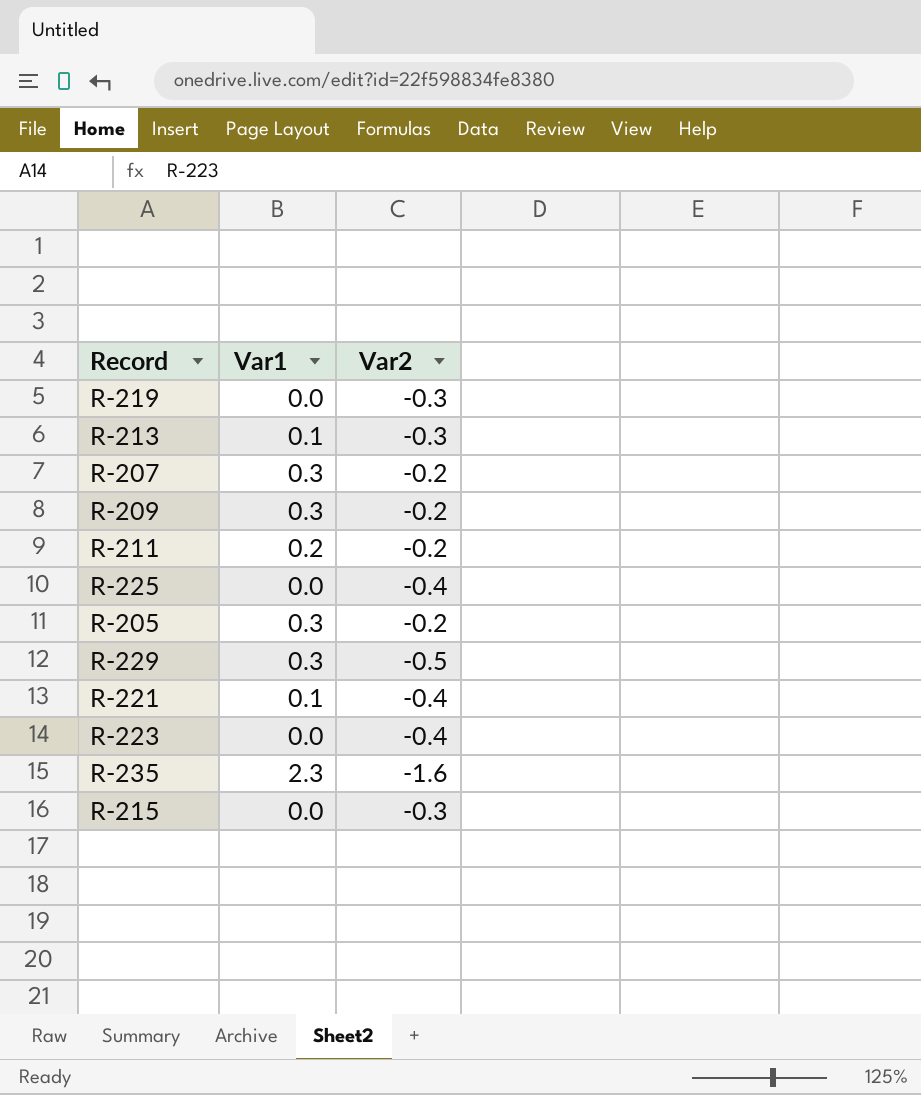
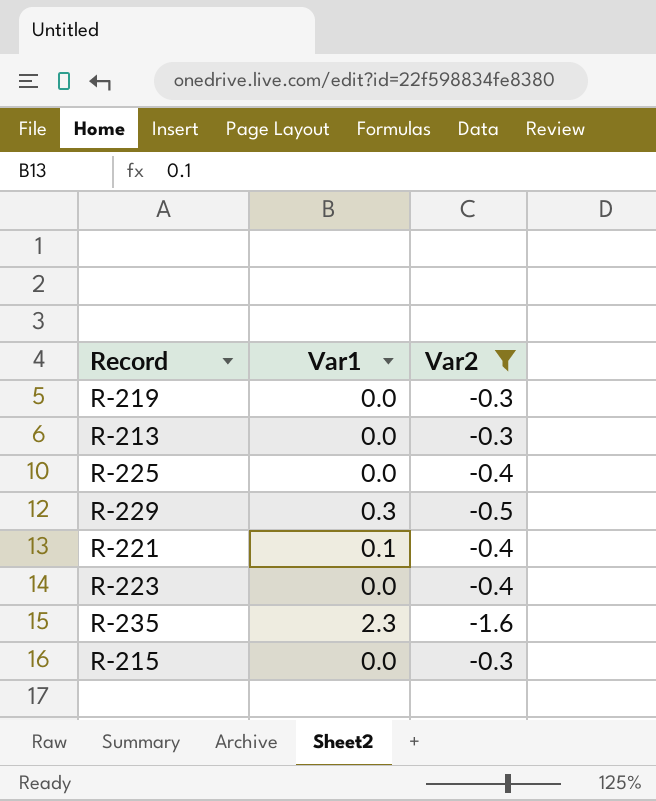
filter: none -> Var2 != -0.2
R-213 | Var1: 0.1 -> 0.0

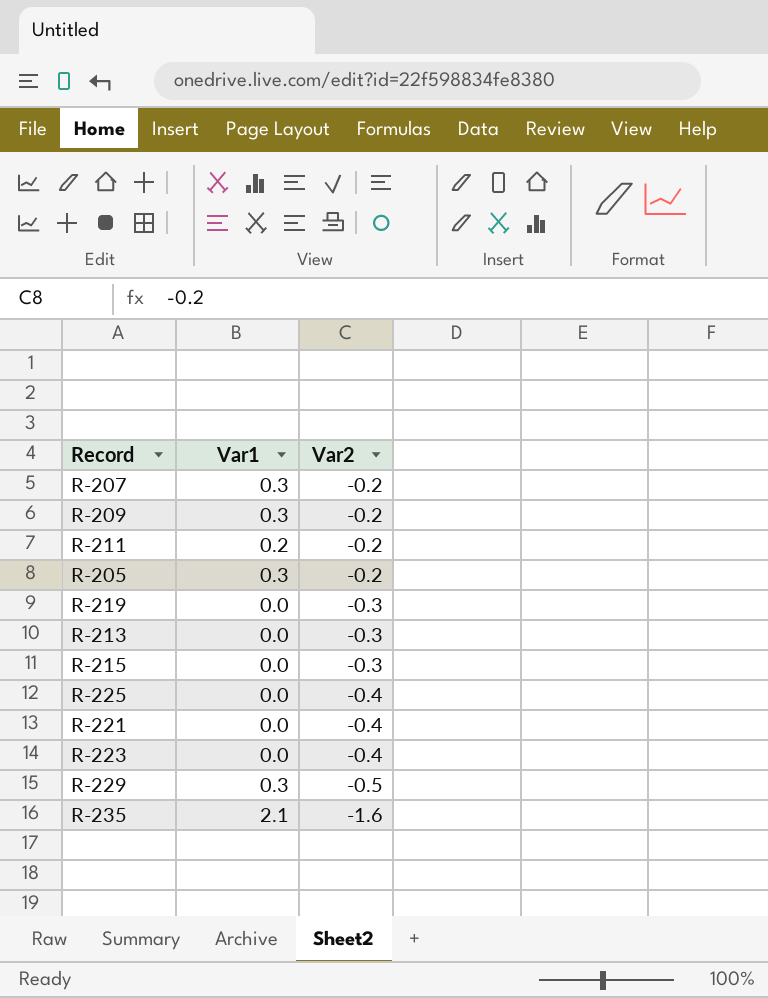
filter: Var2 != -0.2 -> none
row order: none -> Var2 descending
R-221 | Var1: 0.1 -> 0.0
R-235 | Var1: 2.3 -> 2.1

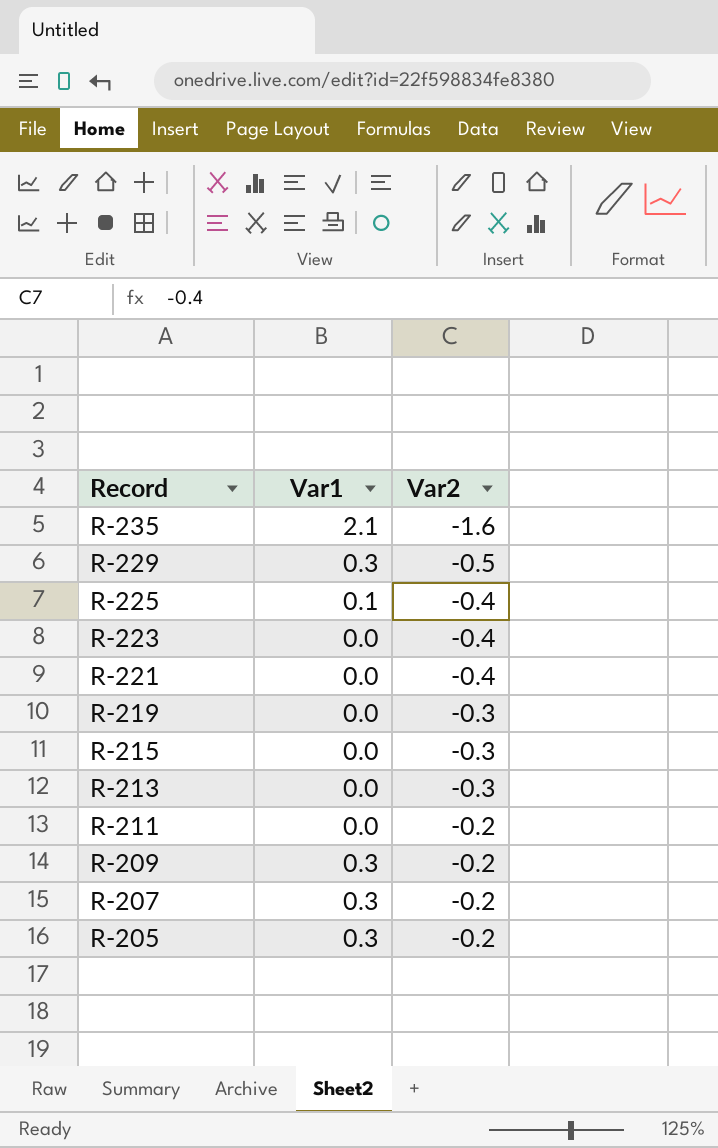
row order: Var2 descending -> Record descending
R-225 | Var1: 0.0 -> 0.1
R-211 | Var1: 0.2 -> 0.0

